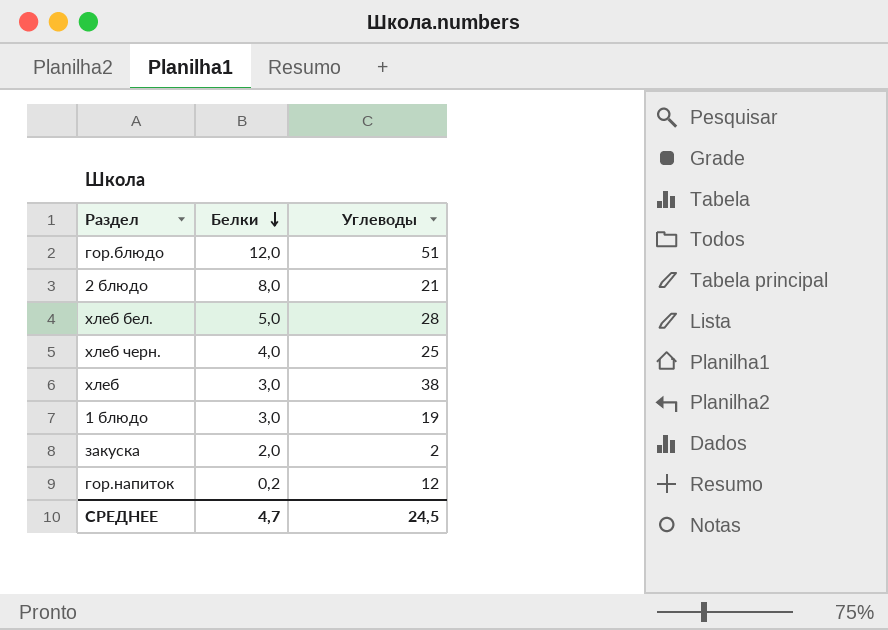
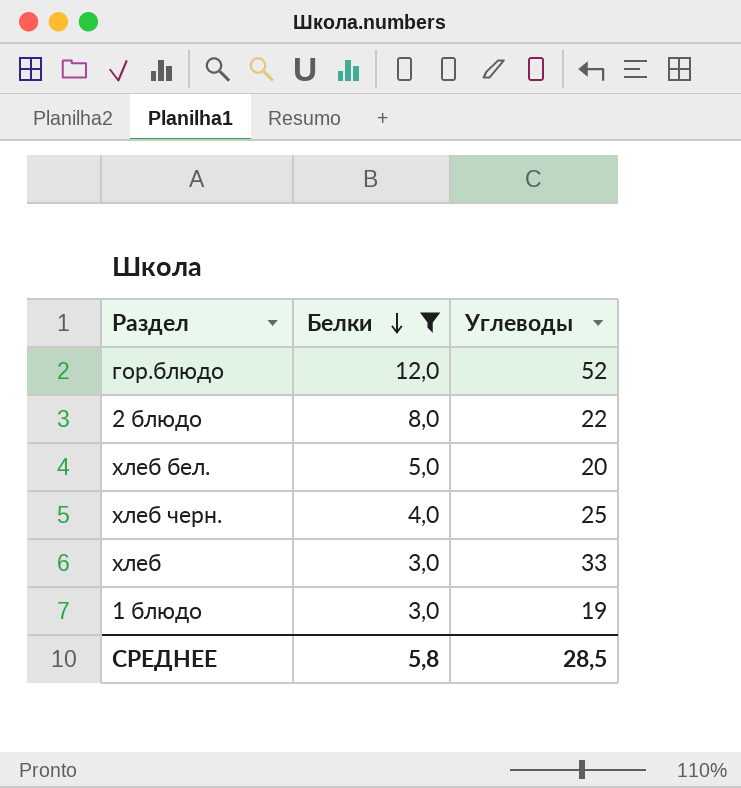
filter: none -> Белки >= 3,0
гор.блюдо | Углеводы: 51 -> 52
2 блюдо | Углеводы: 21 -> 22
хлеб бел. | Углеводы: 28 -> 20
хлеб | Углеводы: 38 -> 33
СРЕДНЕЕ | Белки: 4,7 -> 5,8
СРЕДНЕЕ | Углеводы: 24,5 -> 28,5

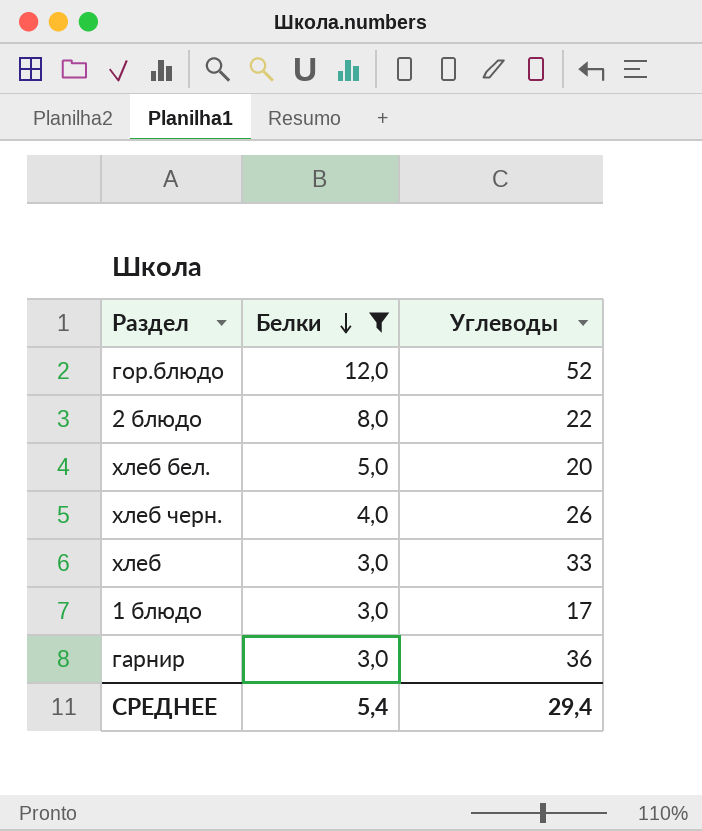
хлеб черн. | Углеводы: 25 -> 26
1 блюдо | Углеводы: 19 -> 17
row гарнир: none -> 3,0 | 36
СРЕДНЕЕ | Белки: 5,8 -> 5,4
СРЕДНЕЕ | Углеводы: 28,5 -> 29,4

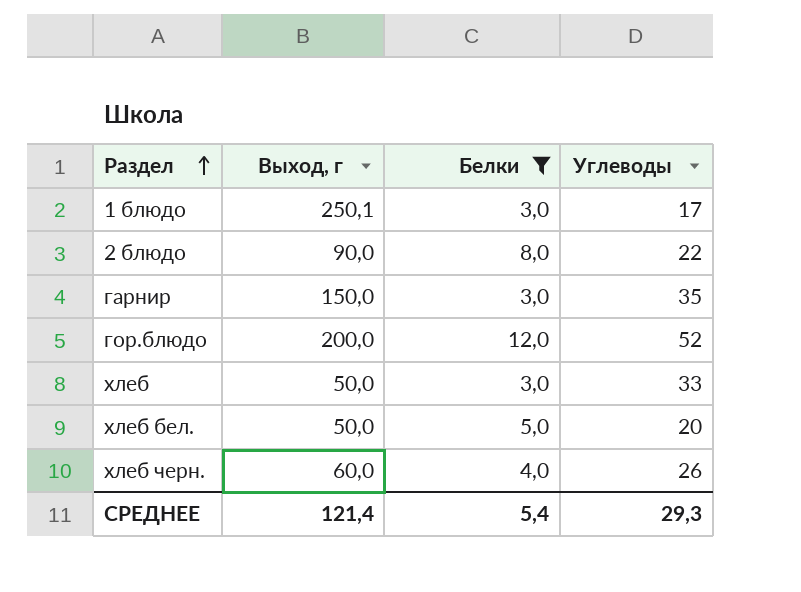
row order: Белки descending -> Раздел ascending
column Выход, г | position: none -> 2
гарнир | Углеводы: 36 -> 35
СРЕДНЕЕ | Углеводы: 29,4 -> 29,3

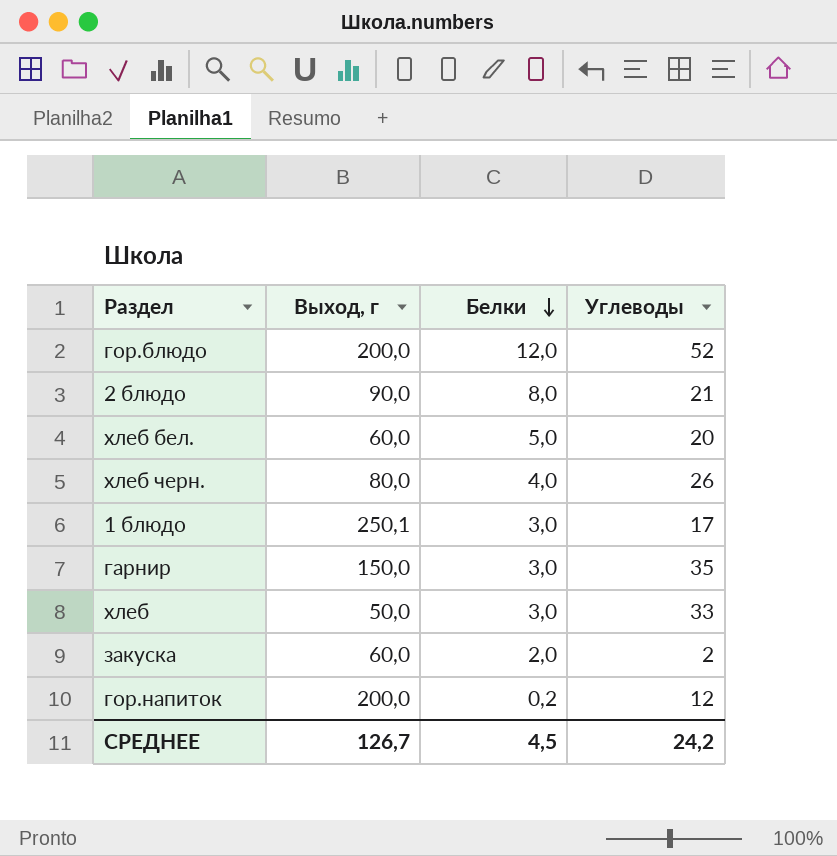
filter: Белки >= 3,0 -> none
row order: Раздел ascending -> Белки descending
2 блюдо | Углеводы: 22 -> 21
хлеб бел. | Выход, г: 50,0 -> 60,0
хлеб черн. | Выход, г: 60,0 -> 80,0
СРЕДНЕЕ | Выход, г: 121,4 -> 126,7
СРЕДНЕЕ | Белки: 5,4 -> 4,5
СРЕДНЕЕ | Углеводы: 29,3 -> 24,2

